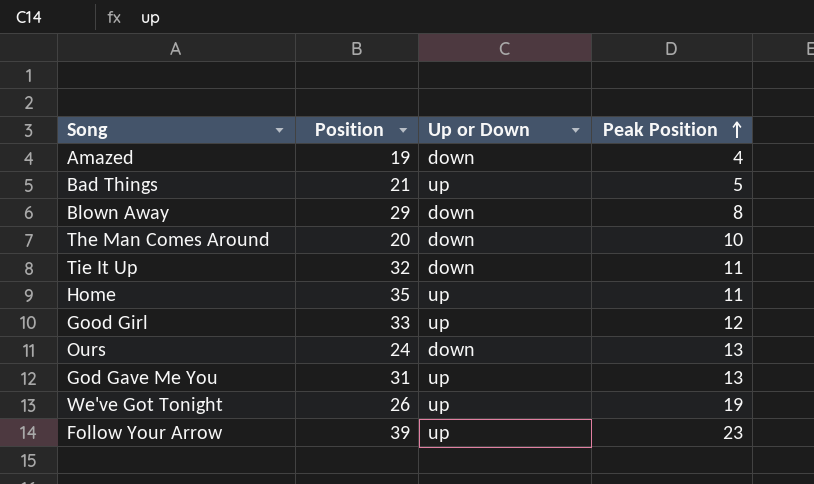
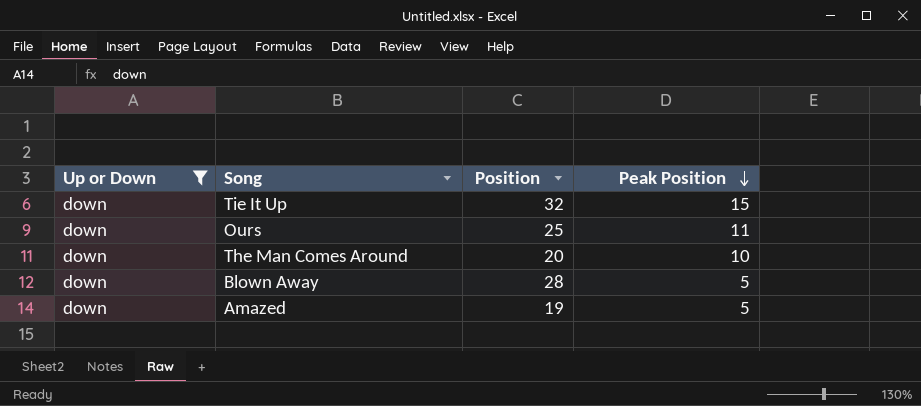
filter: none -> Up or Down = down
row order: Peak Position ascending -> Peak Position descending
column Up or Down | position: 3 -> 1
Tie It Up | Peak Position: 11 -> 15
Ours | Position: 24 -> 25
Ours | Peak Position: 13 -> 11
Blown Away | Position: 29 -> 28
Blown Away | Peak Position: 8 -> 5
Amazed | Peak Position: 4 -> 5

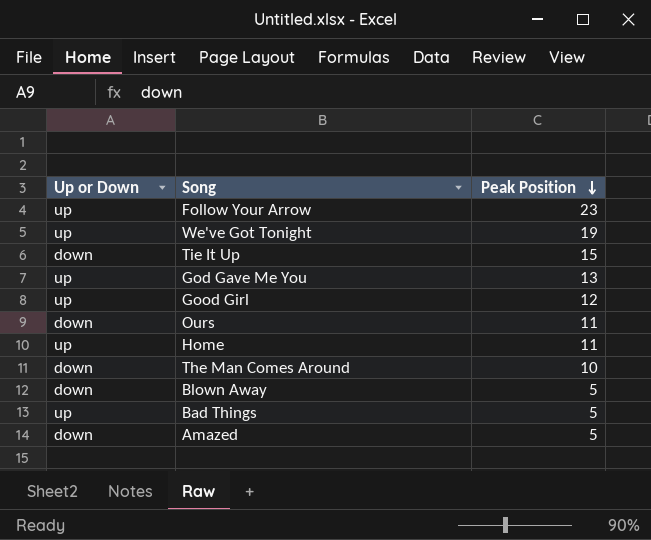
filter: Up or Down = down -> none
column Position | position: 3 -> none

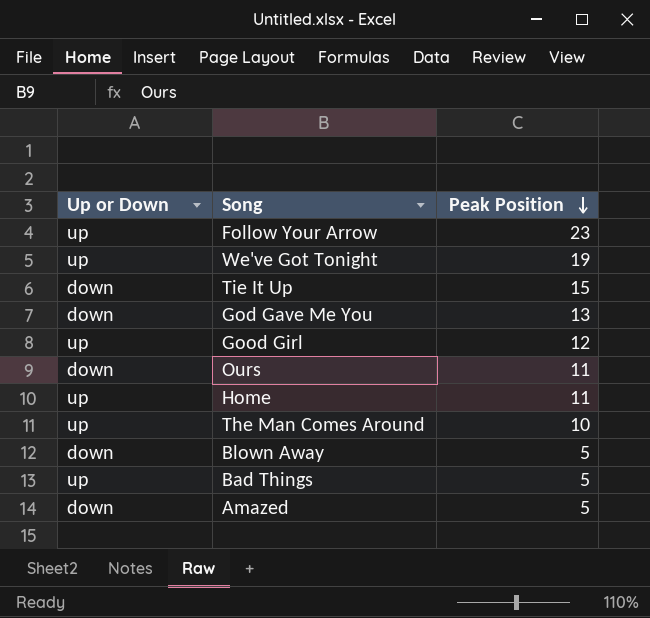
God Gave Me You | Up or Down: up -> down
The Man Comes Around | Up or Down: down -> up

